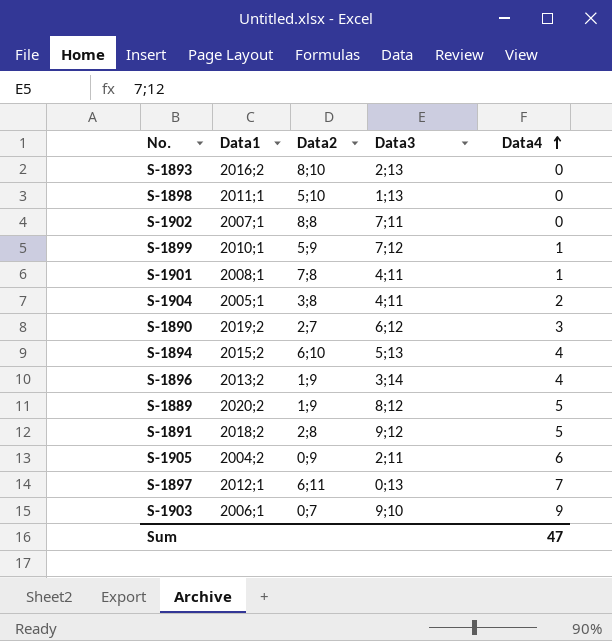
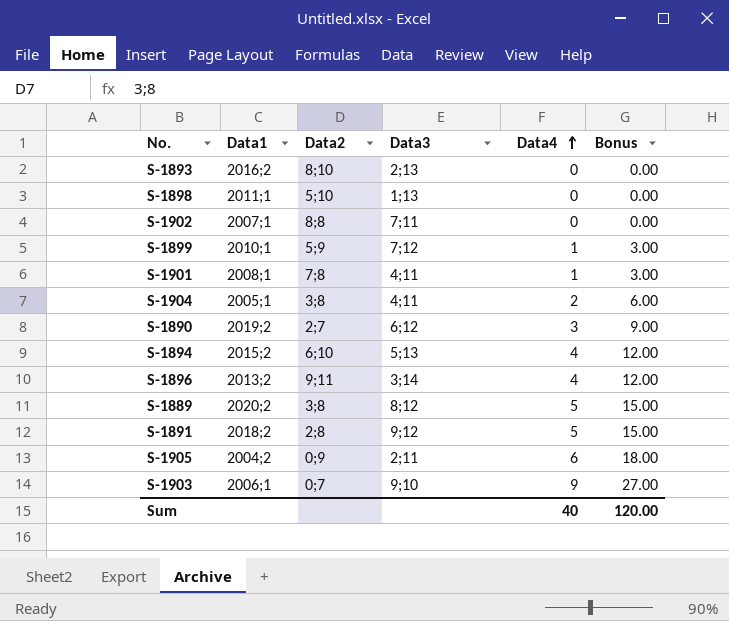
column Bonus | formula: none -> [Data4] * 3
row S-1897: 2012;1 | 6;11 | 0;13 | 7 -> none
S-1896 | Data2: 1;9 -> 9;11
S-1889 | Data2: 1;9 -> 3;8
Sum | Data4: 47 -> 40

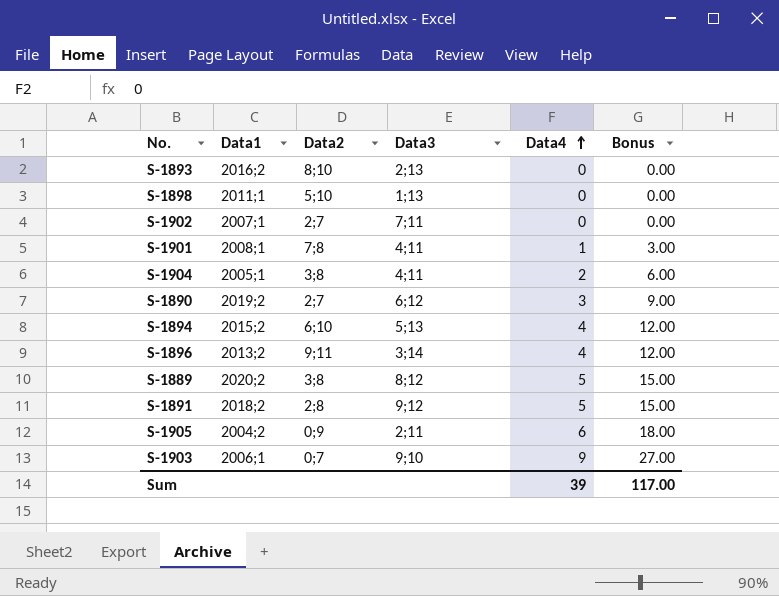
row S-1899: 2010;1 | 5;9 | 7;12 | 1 | 3.00 -> none
S-1902 | Data2: 8;8 -> 2;7
Sum | Data4: 40 -> 39
Sum | Bonus: 120.00 -> 117.00

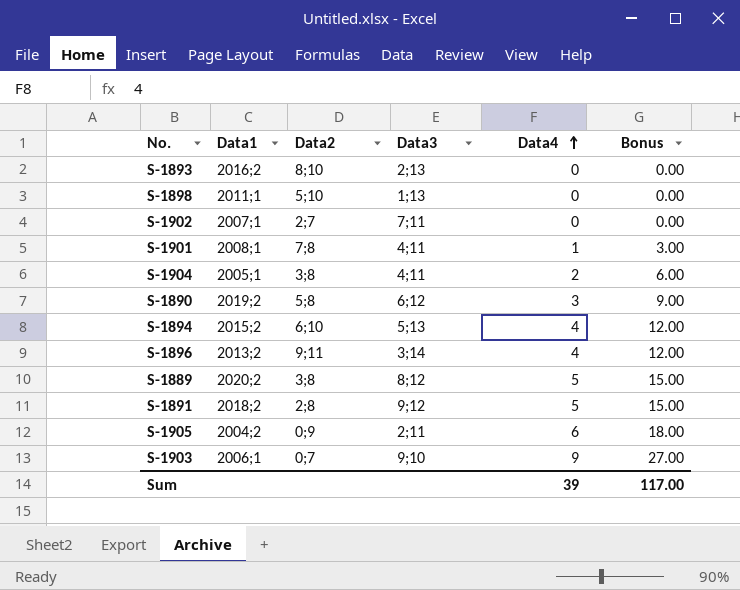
S-1890 | Data2: 2;7 -> 5;8

